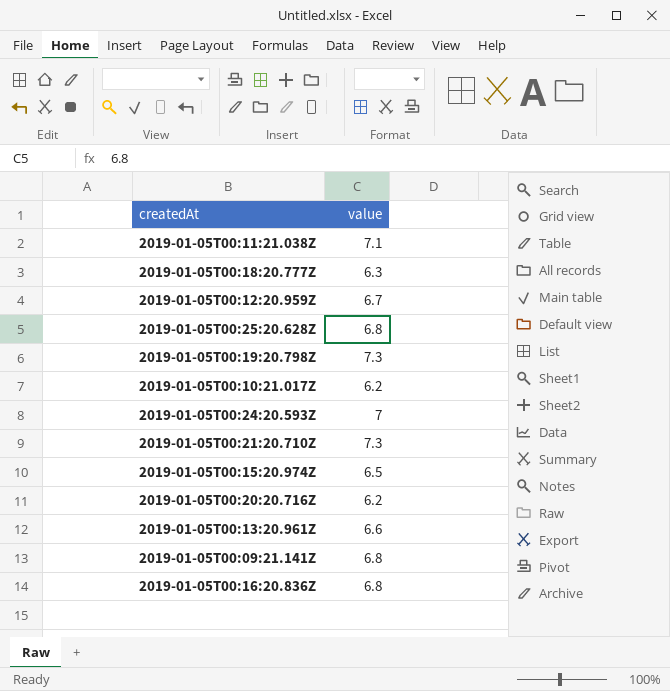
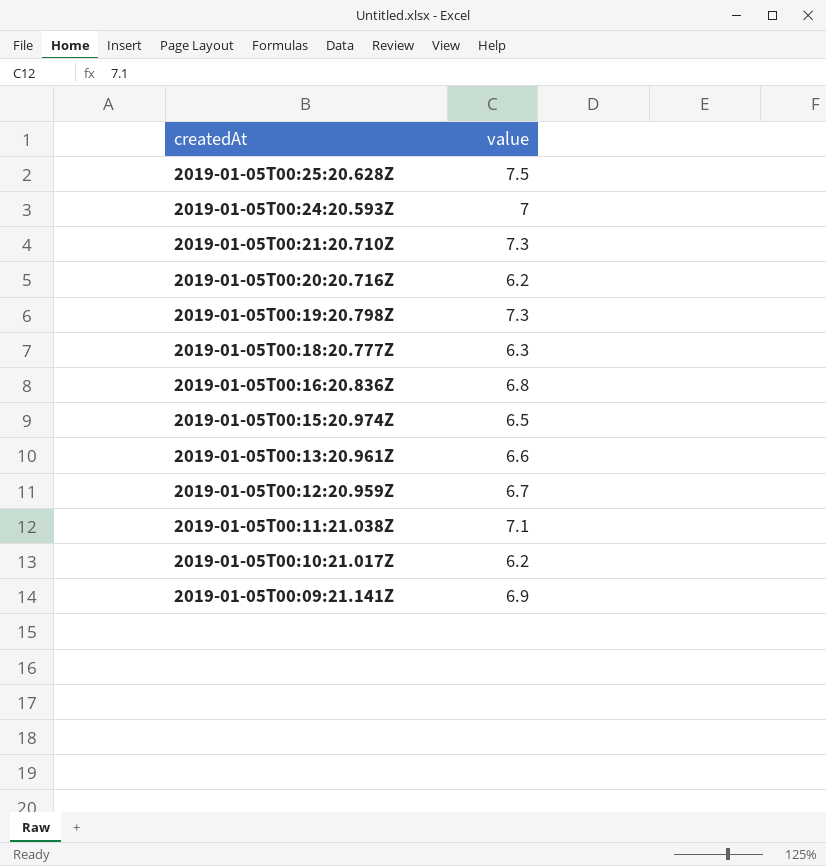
row order: none -> createdAt descending
2019-01-05T00:25:20.628Z | value: 6.8 -> 7.5
2019-01-05T00:09:21.141Z | value: 6.8 -> 6.9

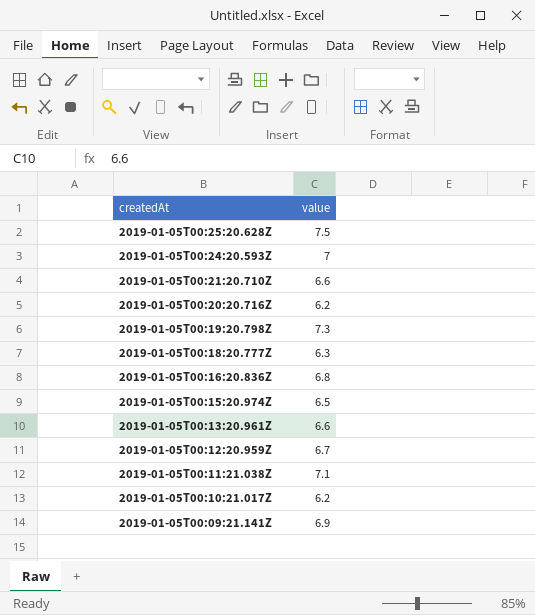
2019-01-05T00:21:20.710Z | value: 7.3 -> 6.6

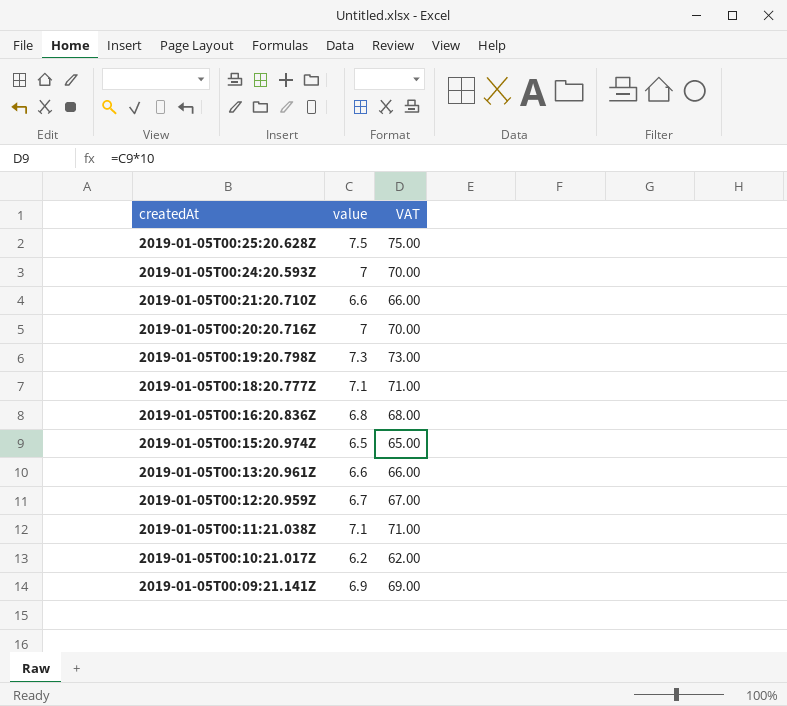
column VAT | formula: none -> [value] * 10
2019-01-05T00:20:20.716Z | value: 6.2 -> 7
2019-01-05T00:18:20.777Z | value: 6.3 -> 7.1

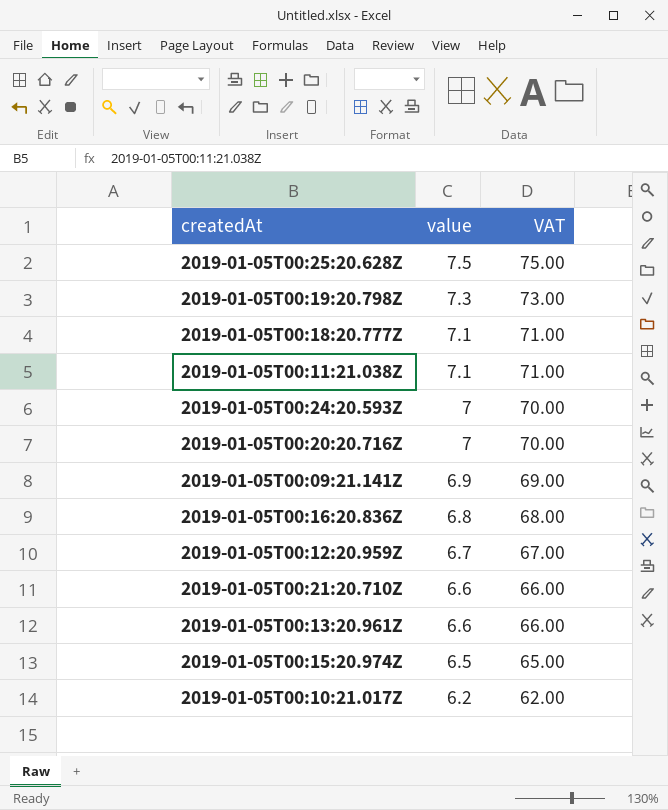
row order: createdAt descending -> value descending

